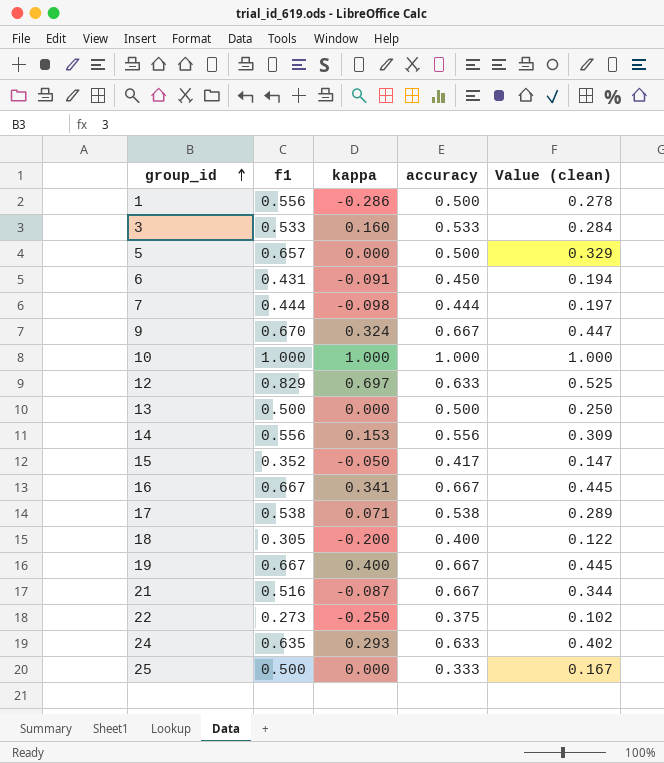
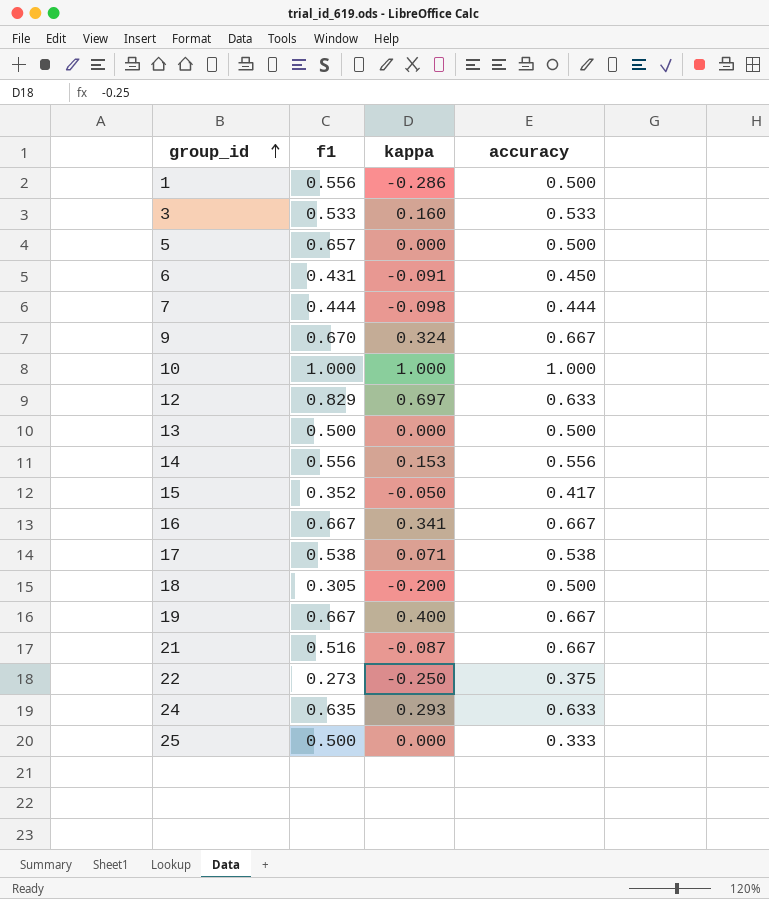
column Value (clean) | formula: [f1] * [accuracy] -> none
18 | accuracy: 0.400 -> 0.500

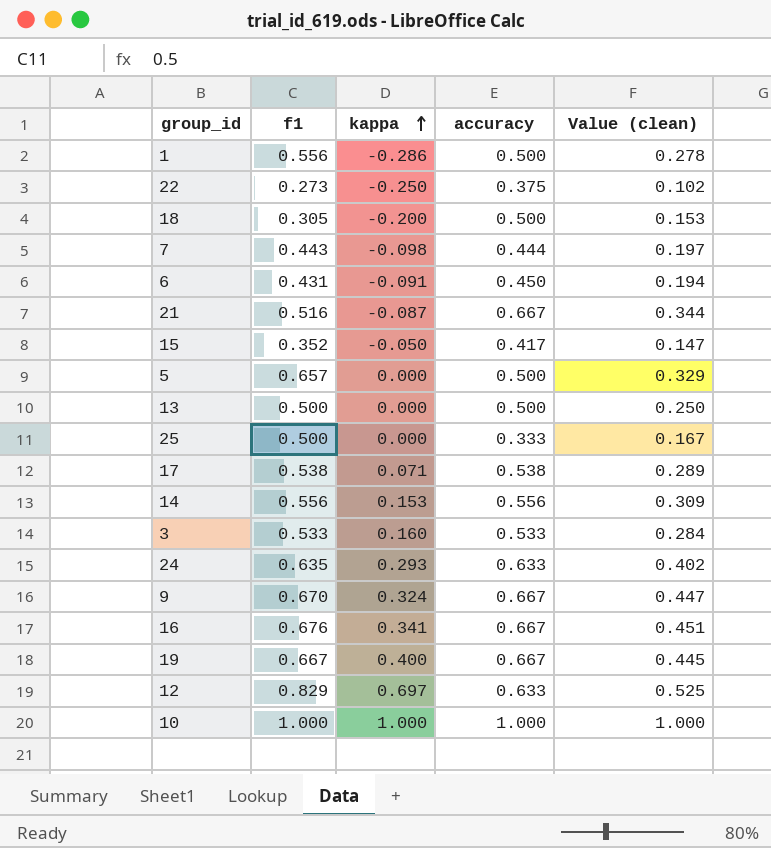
row order: group_id ascending -> kappa ascending
column Value (clean) | formula: none -> [f1] * [accuracy]
7 | f1: 0.444 -> 0.443
16 | f1: 0.667 -> 0.676

